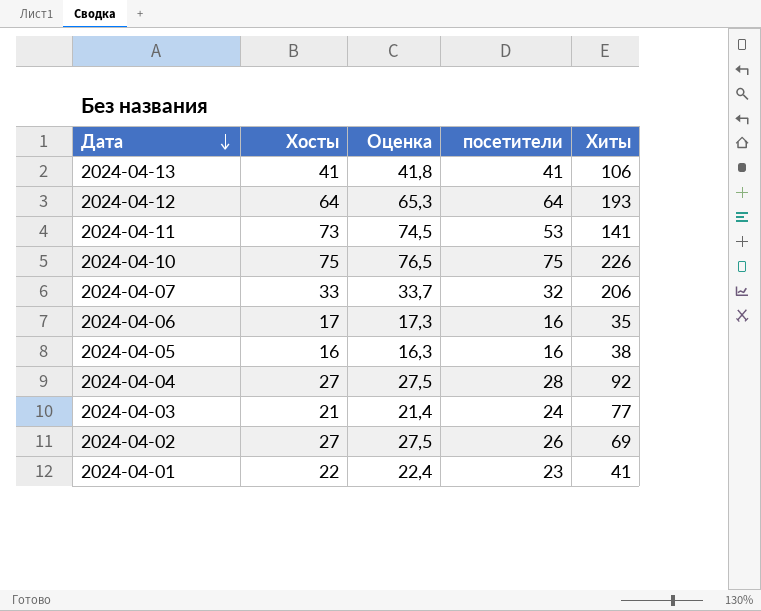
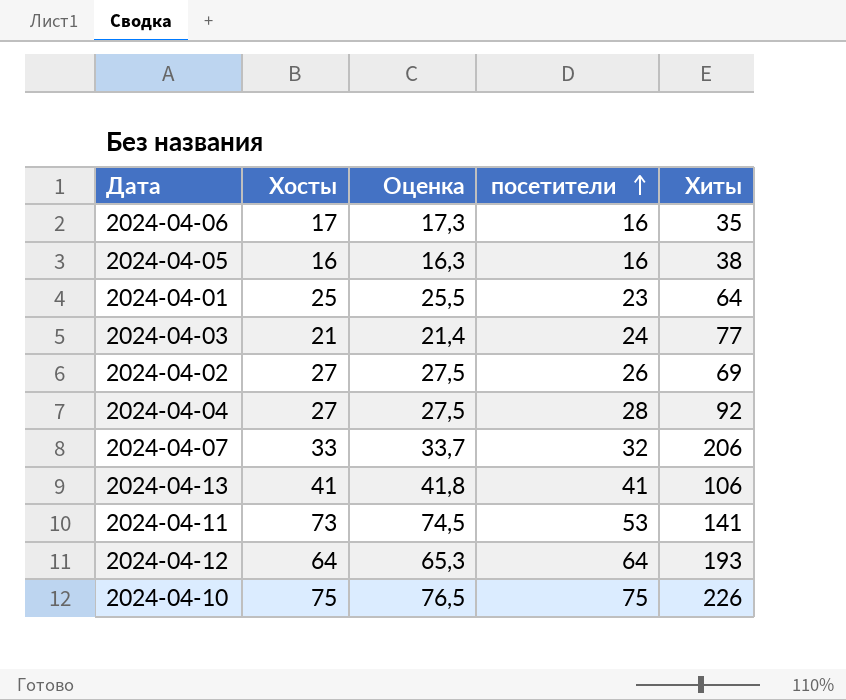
row order: Дата descending -> посетители ascending
2024-04-01 | Хосты: 22 -> 25
2024-04-01 | Оценка: 22,4 -> 25,5
2024-04-01 | Хиты: 41 -> 64

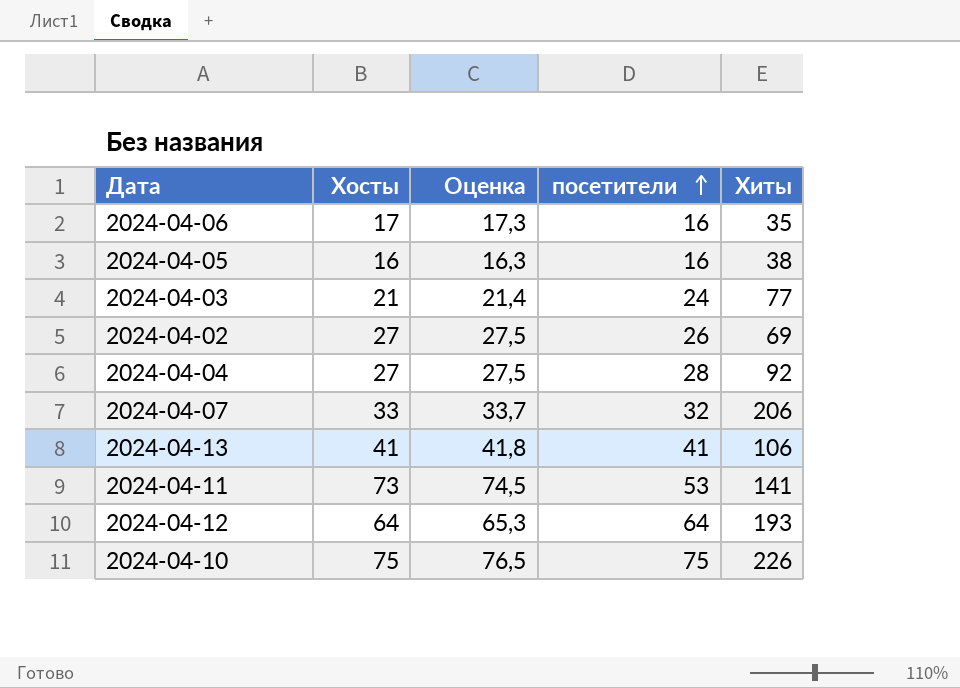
row 2024-04-01: 25 | 25,5 | 23 | 64 -> none

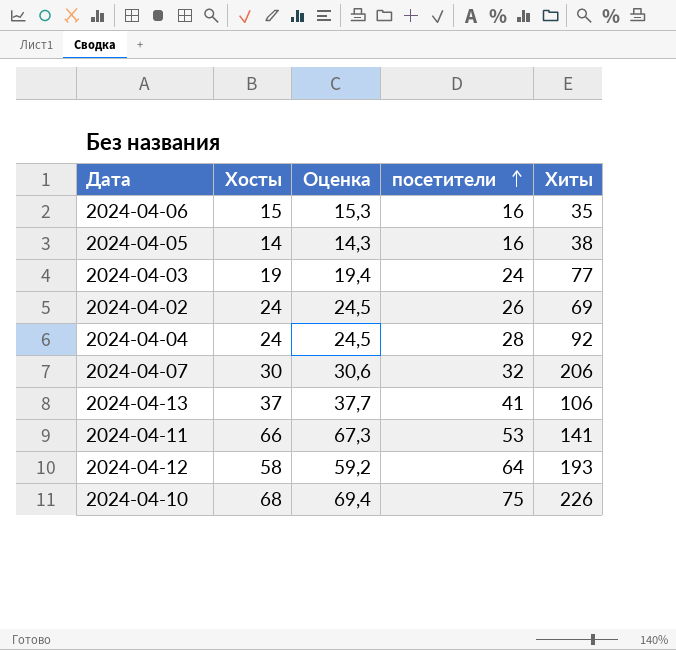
2024-04-06 | Хосты: 17 -> 15
2024-04-06 | Оценка: 17,3 -> 15,3
2024-04-05 | Хосты: 16 -> 14
2024-04-05 | Оценка: 16,3 -> 14,3
2024-04-03 | Хосты: 21 -> 19
2024-04-03 | Оценка: 21,4 -> 19,4
2024-04-02 | Хосты: 27 -> 24
2024-04-02 | Оценка: 27,5 -> 24,5
2024-04-04 | Хосты: 27 -> 24
2024-04-04 | Оценка: 27,5 -> 24,5
2024-04-07 | Хосты: 33 -> 30
2024-04-07 | Оценка: 33,7 -> 30,6
2024-04-13 | Хосты: 41 -> 37
2024-04-13 | Оценка: 41,8 -> 37,7
2024-04-11 | Хосты: 73 -> 66
2024-04-11 | Оценка: 74,5 -> 67,3
2024-04-12 | Хосты: 64 -> 58
2024-04-12 | Оценка: 65,3 -> 59,2
2024-04-10 | Хосты: 75 -> 68
2024-04-10 | Оценка: 76,5 -> 69,4

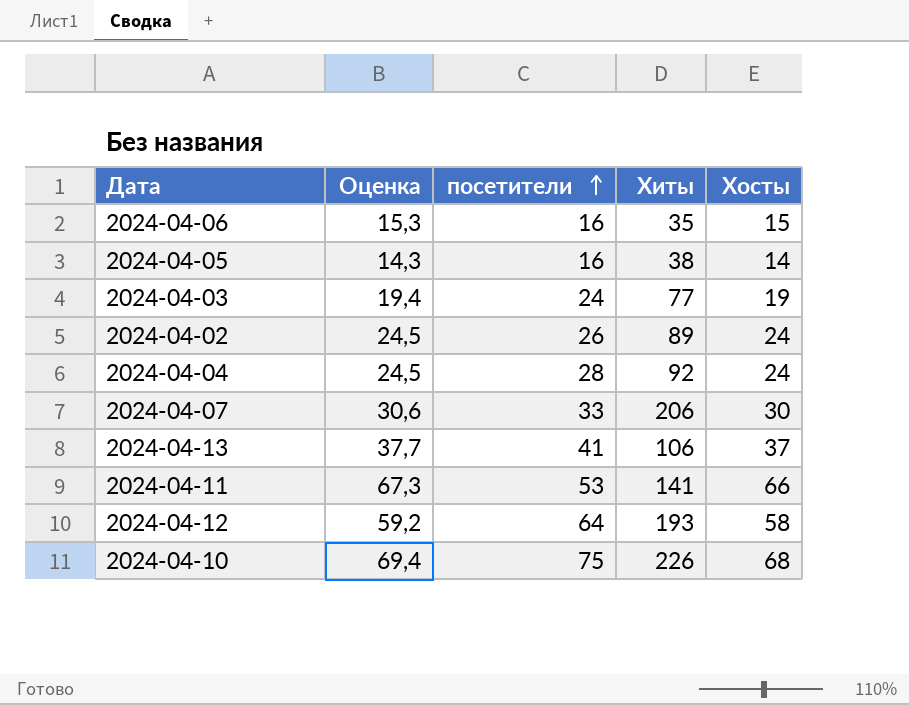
column Хосты | position: 2 -> 5
2024-04-02 | Хиты: 69 -> 89
2024-04-07 | посетители: 32 -> 33

